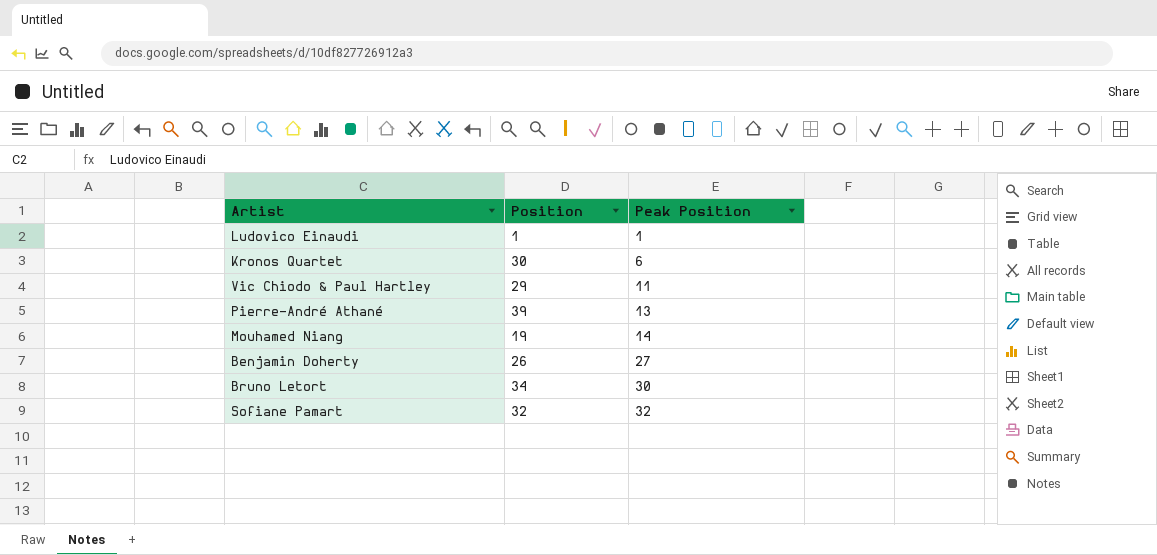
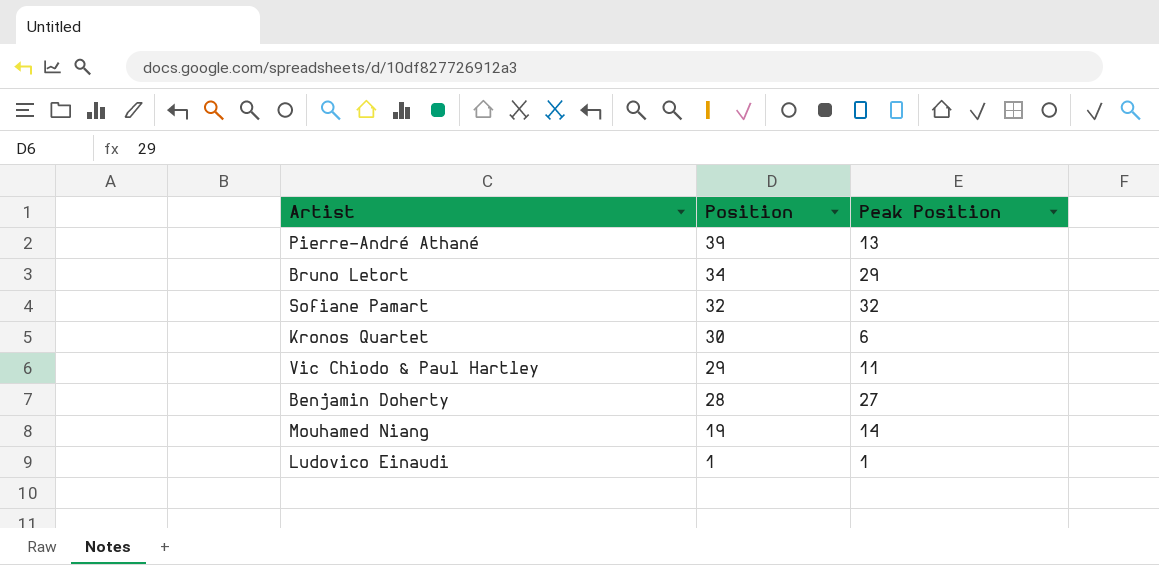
row order: Peak Position ascending -> Position descending
Bruno Letort | Peak Position: 30 -> 29
Benjamin Doherty | Position: 26 -> 28

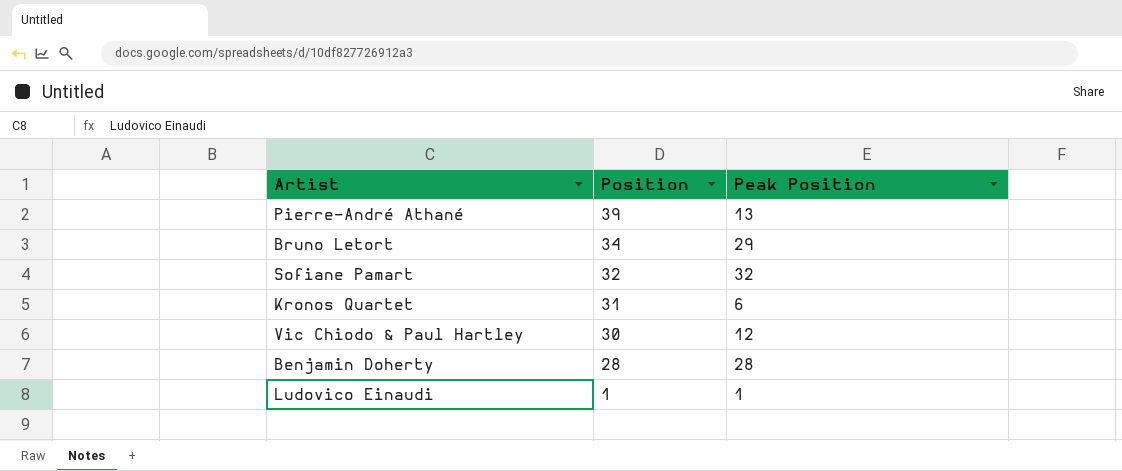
row Mouhamed Niang: 19 | 14 -> none
Kronos Quartet | Position: 30 -> 31
Vic Chiodo & Paul Hartley | Position: 29 -> 30
Vic Chiodo & Paul Hartley | Peak Position: 11 -> 12
Benjamin Doherty | Peak Position: 27 -> 28

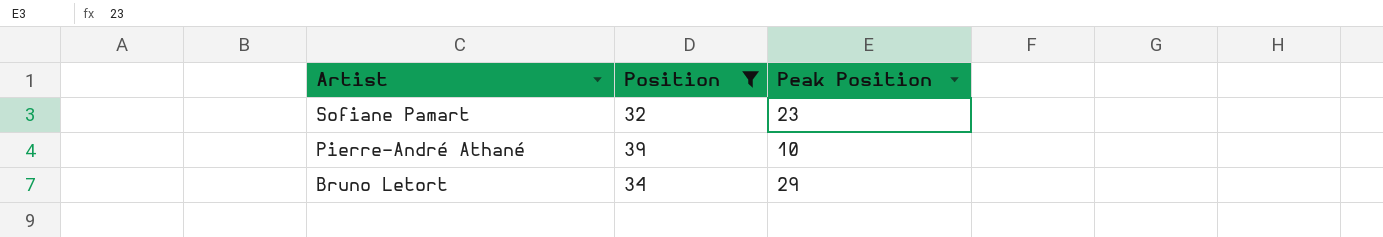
filter: none -> Position >= 32
row order: Position descending -> Artist descending
Sofiane Pamart | Peak Position: 32 -> 23
Pierre-André Athané | Peak Position: 13 -> 10

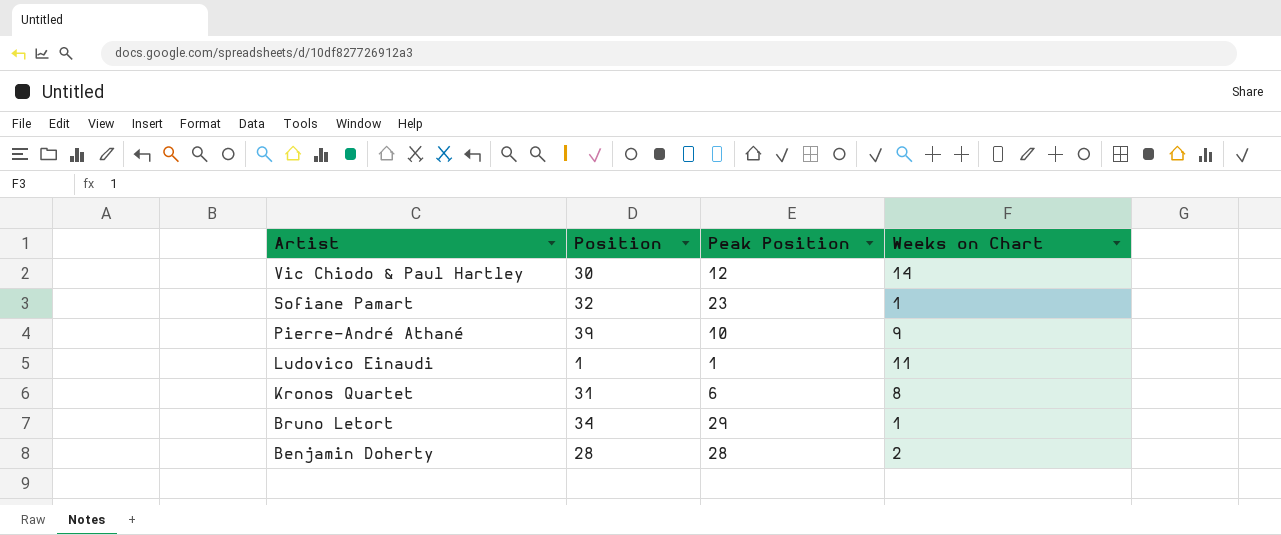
filter: Position >= 32 -> none
column Weeks on Chart | position: none -> 4

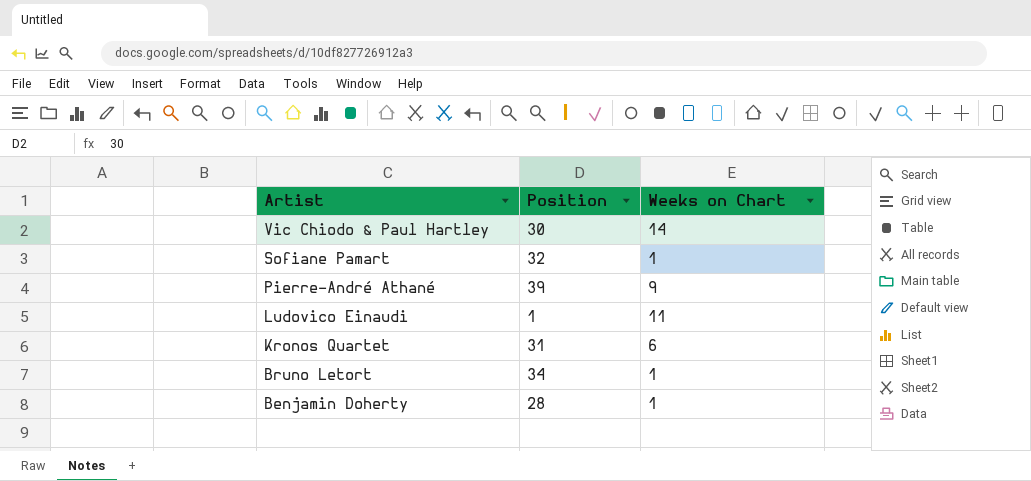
column Peak Position | position: 3 -> none
Kronos Quartet | Weeks on Chart: 8 -> 6
Benjamin Doherty | Weeks on Chart: 2 -> 1

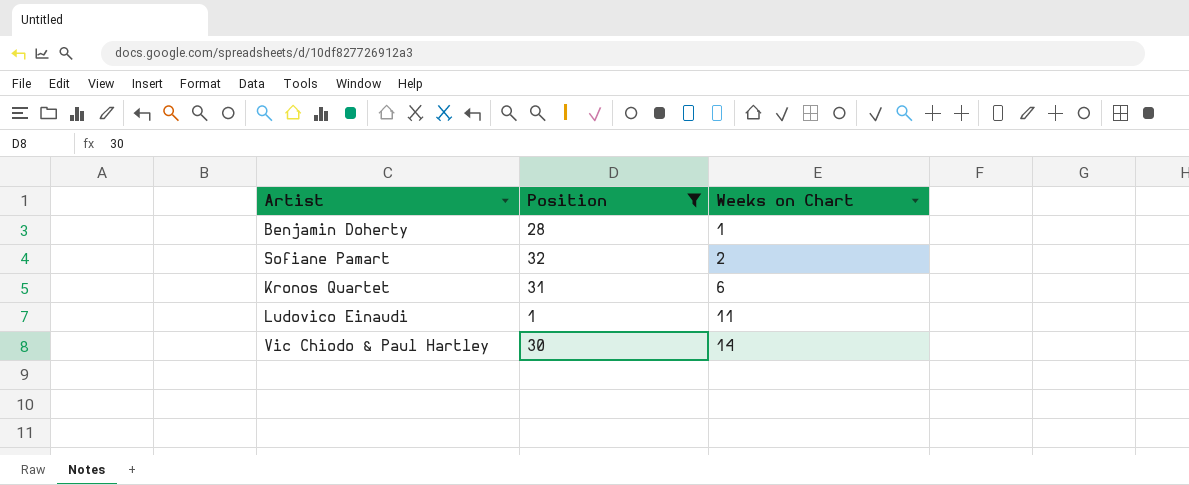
filter: none -> Position <= 32
row order: Artist descending -> Weeks on Chart ascending
Sofiane Pamart | Weeks on Chart: 1 -> 2

